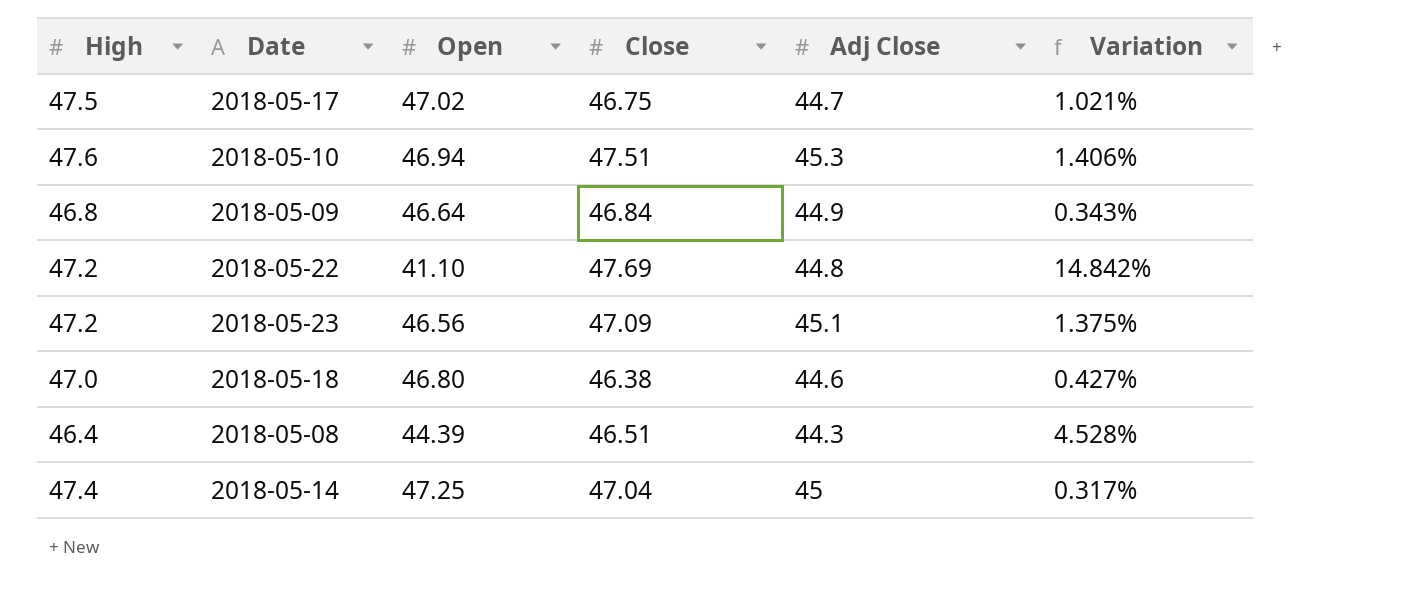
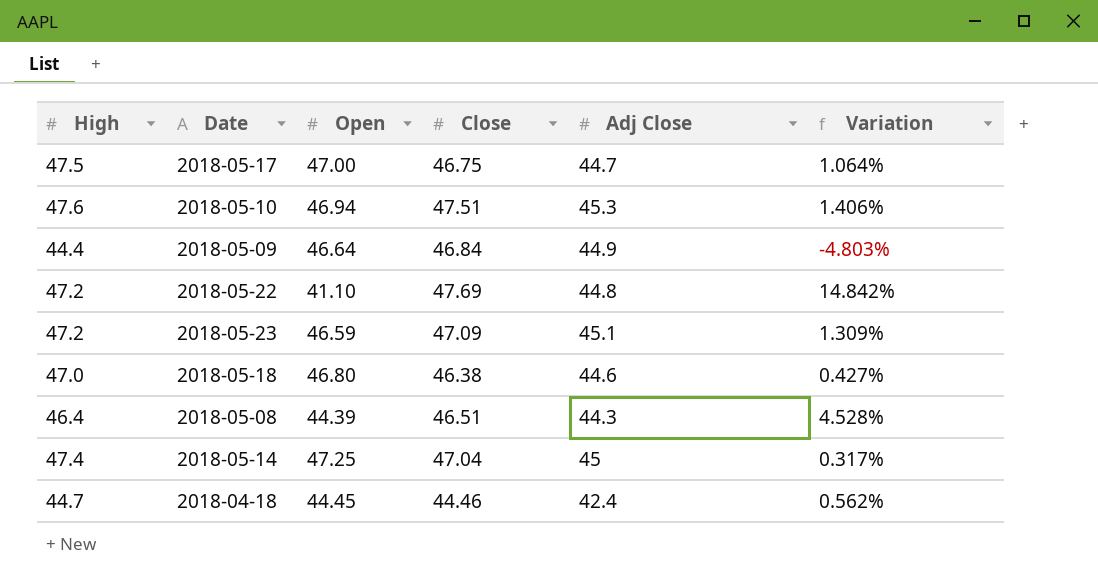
2018-05-17 | Open: 47.02 -> 47.00
2018-05-17 | Variation: 1.021% -> 1.064%
2018-05-09 | High: 46.8 -> 44.4
2018-05-09 | Variation: 0.343% -> -4.803%
2018-05-23 | Open: 46.56 -> 46.59
2018-05-23 | Variation: 1.375% -> 1.309%
row 2018-04-18: none -> 44.7 | 44.45 | 44.46 | 42.4 | 0.562%

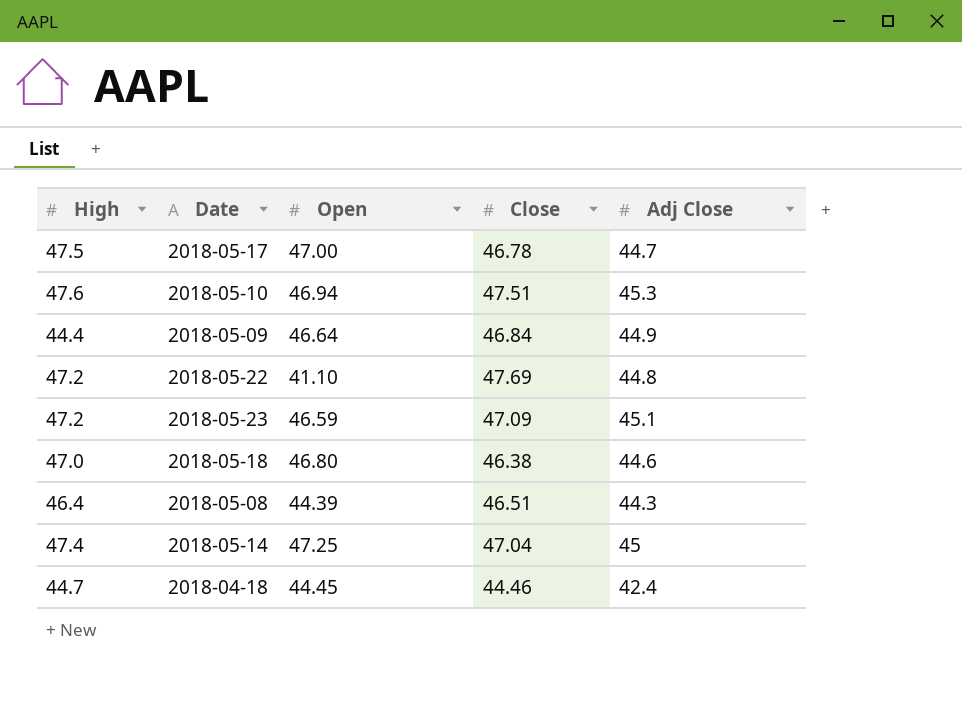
column Variation | formula: ([High] - [Open]) / [Open] -> none
2018-05-17 | Close: 46.75 -> 46.78

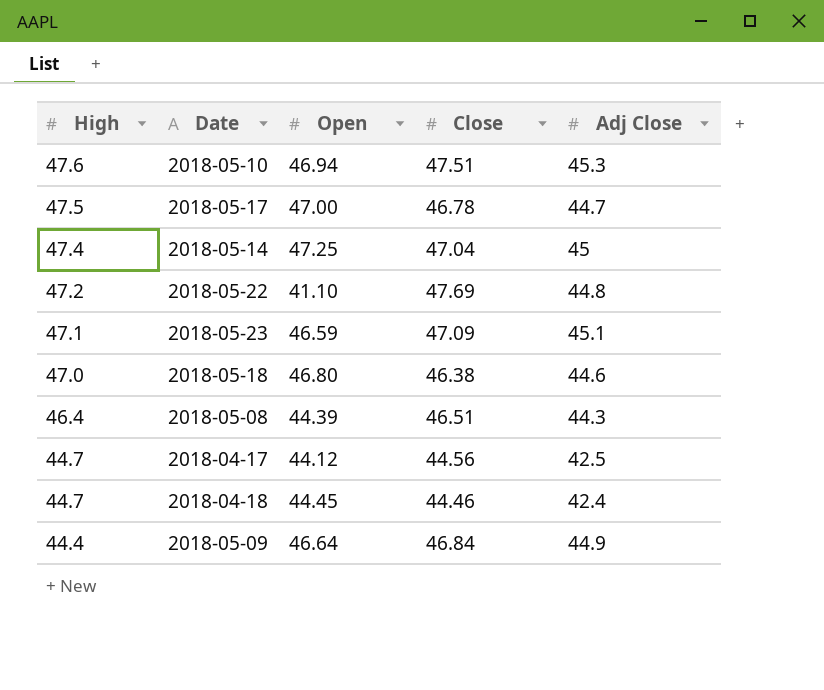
row order: none -> High descending
2018-05-23 | High: 47.2 -> 47.1
row 2018-04-17: none -> 44.7 | 44.12 | 44.56 | 42.5

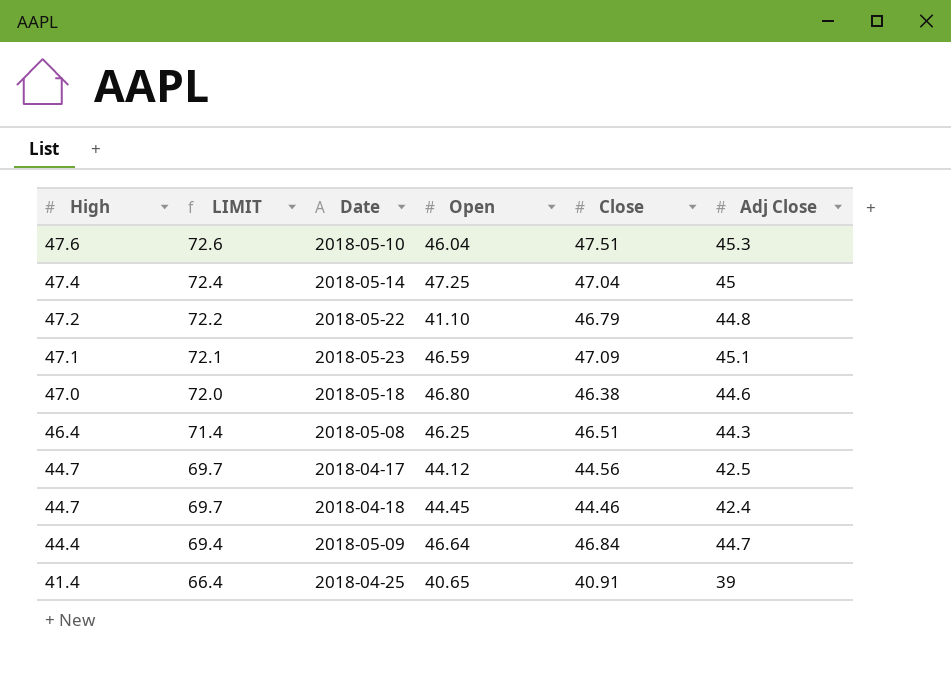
column LIMIT | formula: none -> [High] + 25
row 2018-05-17: 47.5 | 47.00 | 46.78 | 44.7 -> none
2018-05-10 | Open: 46.94 -> 46.04
2018-05-22 | Close: 47.69 -> 46.79
2018-05-08 | Open: 44.39 -> 46.25
2018-05-09 | Adj Close: 44.9 -> 44.7
row 2018-04-25: none -> 41.4 | 66.4 | 40.65 | 40.91 | 39

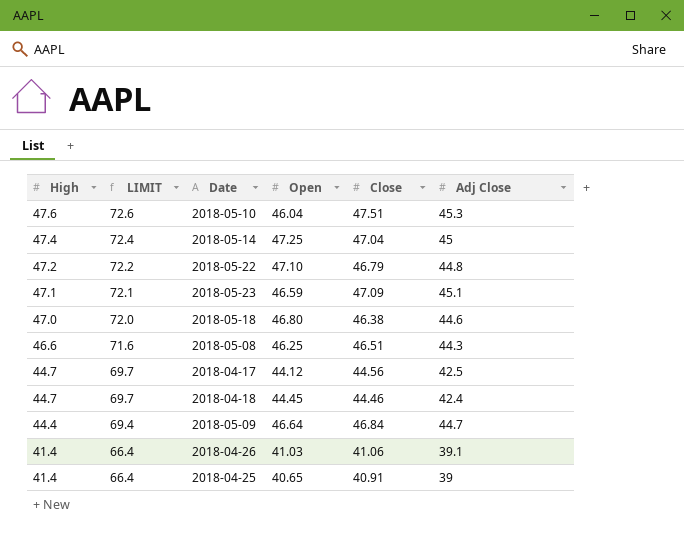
2018-05-22 | Open: 41.10 -> 47.10
2018-05-08 | High: 46.4 -> 46.6
2018-05-08 | LIMIT: 71.4 -> 71.6
row 2018-04-26: none -> 41.4 | 66.4 | 41.03 | 41.06 | 39.1

